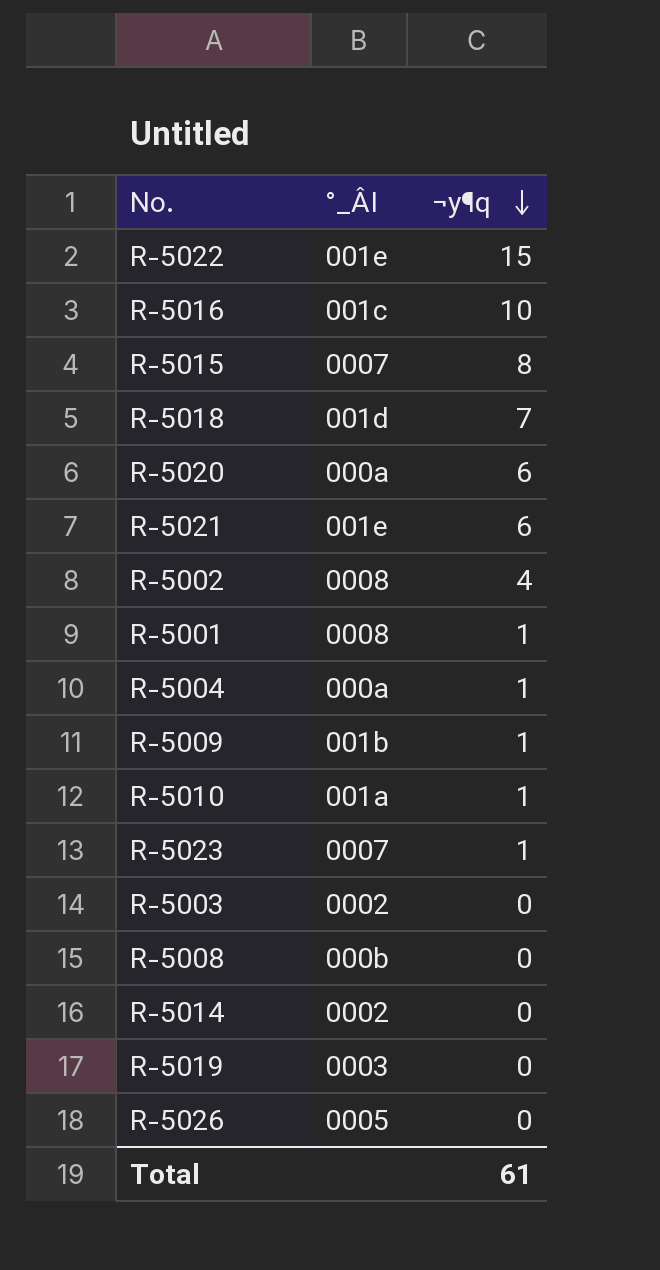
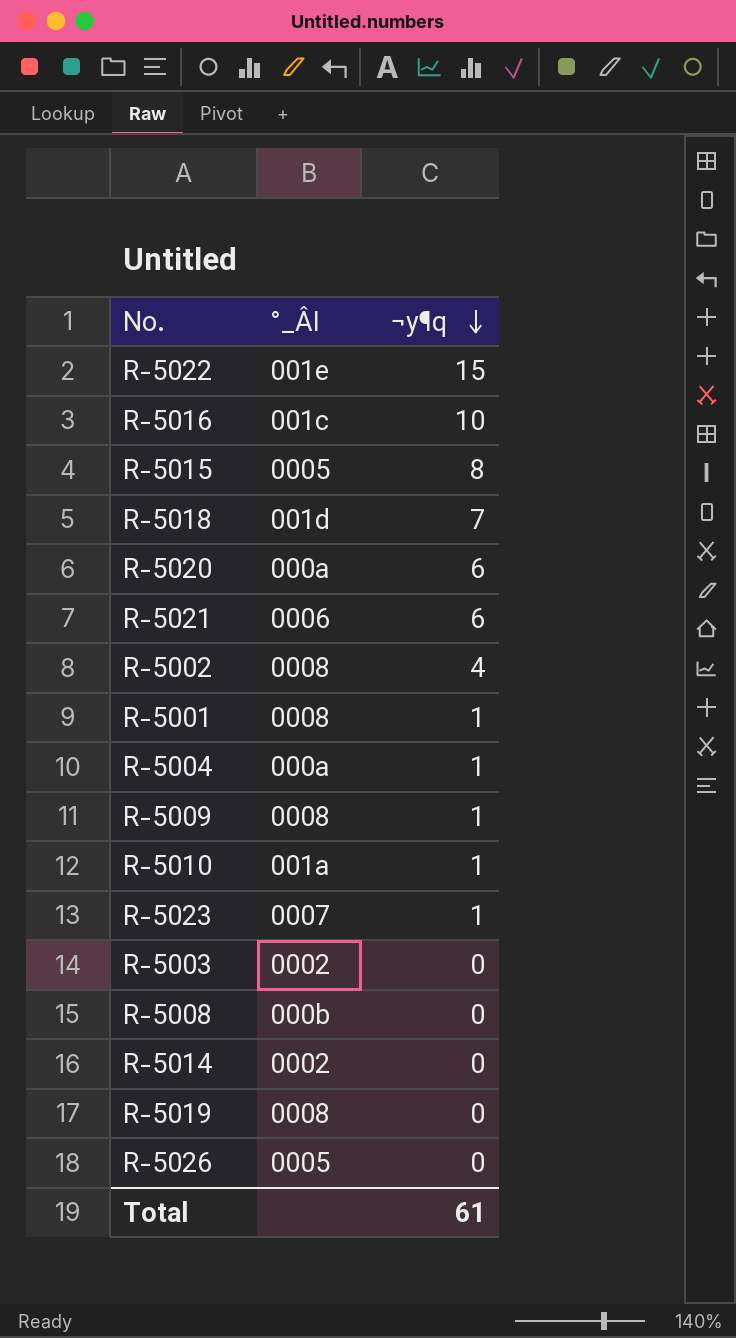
R-5015 | °_ÂI: 0007 -> 0005
R-5021 | °_ÂI: 001e -> 0006
R-5009 | °_ÂI: 001b -> 0008
R-5019 | °_ÂI: 0003 -> 0008

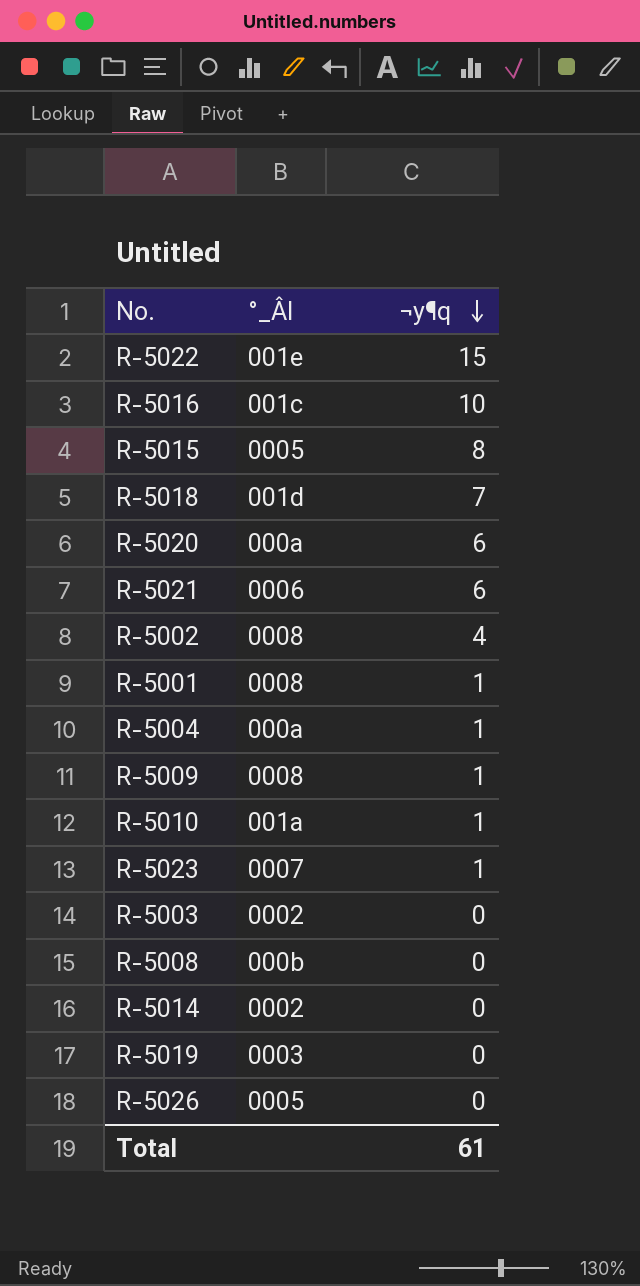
R-5019 | °_ÂI: 0008 -> 0003

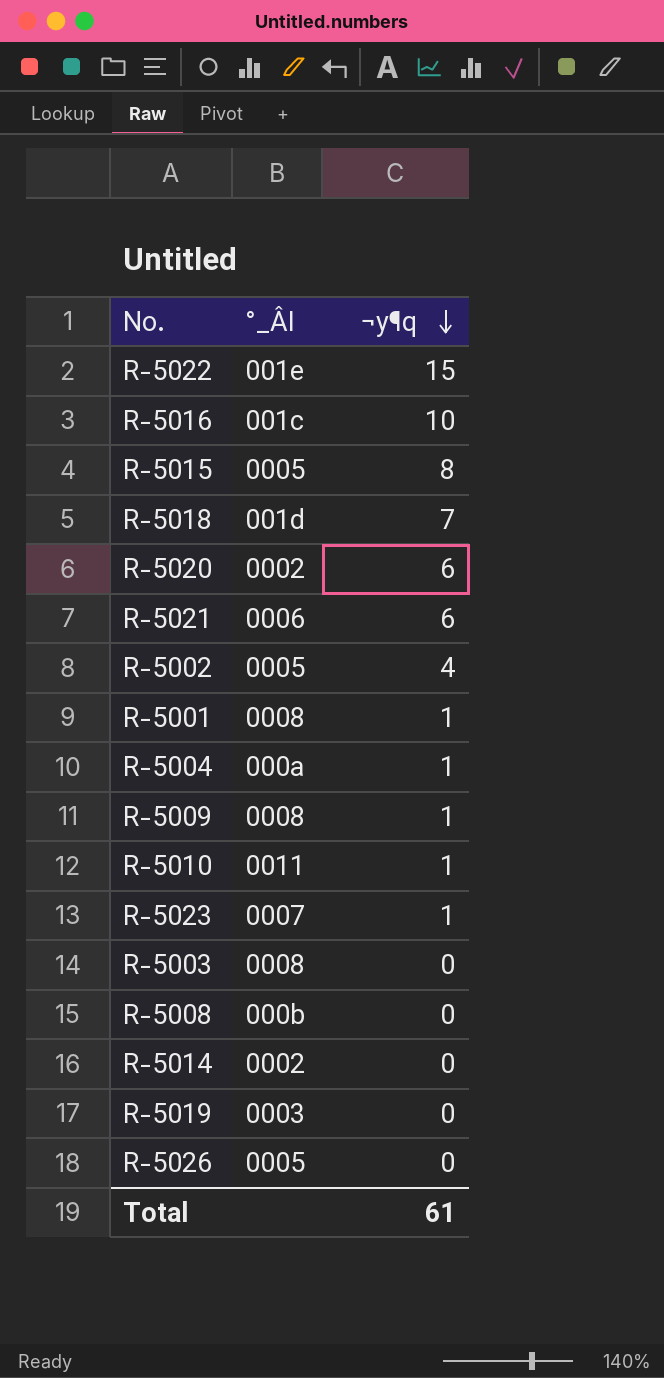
R-5020 | °_ÂI: 000a -> 0002
R-5002 | °_ÂI: 0008 -> 0005
R-5010 | °_ÂI: 001a -> 0011
R-5003 | °_ÂI: 0002 -> 0008

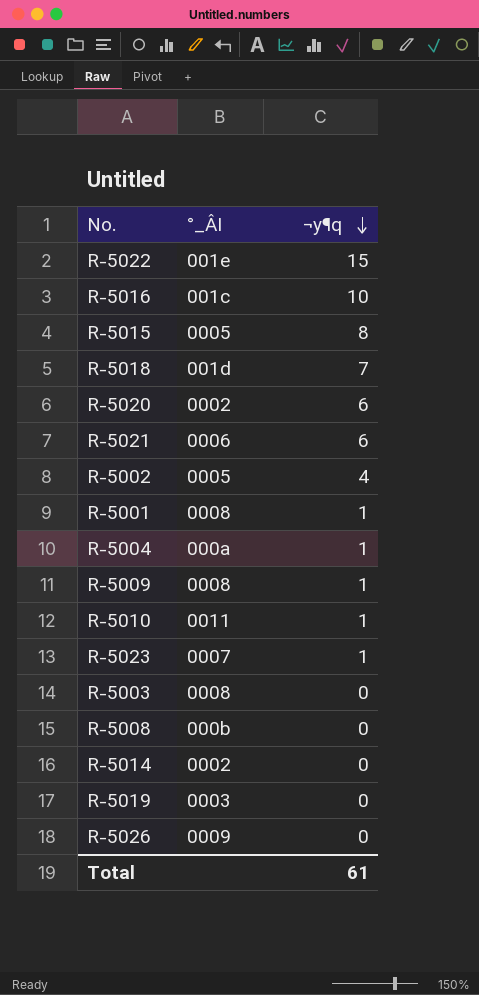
R-5026 | °_ÂI: 0005 -> 0009

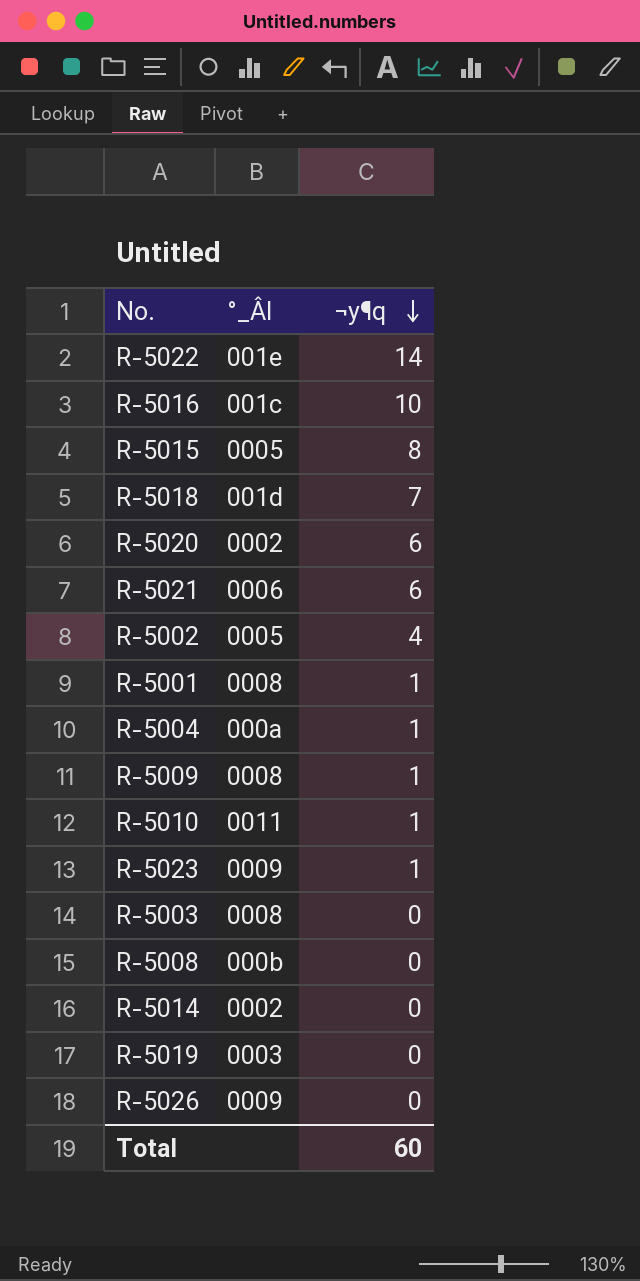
R-5022 | ¬y¶q: 15 -> 14
R-5023 | °_ÂI: 0007 -> 0009
Total | ¬y¶q: 61 -> 60

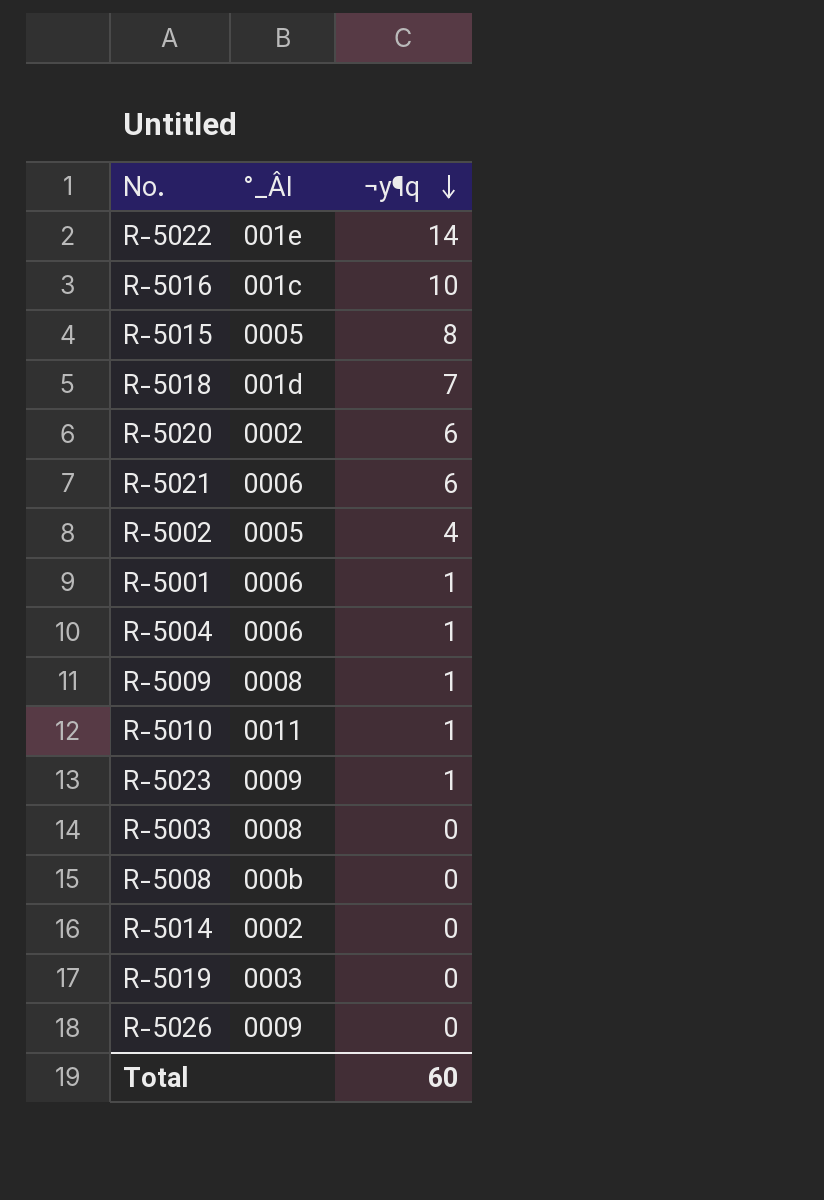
R-5001 | °_ÂI: 0008 -> 0006
R-5004 | °_ÂI: 000a -> 0006

